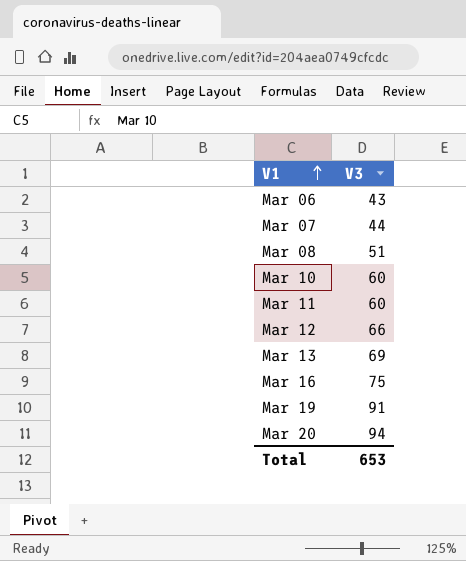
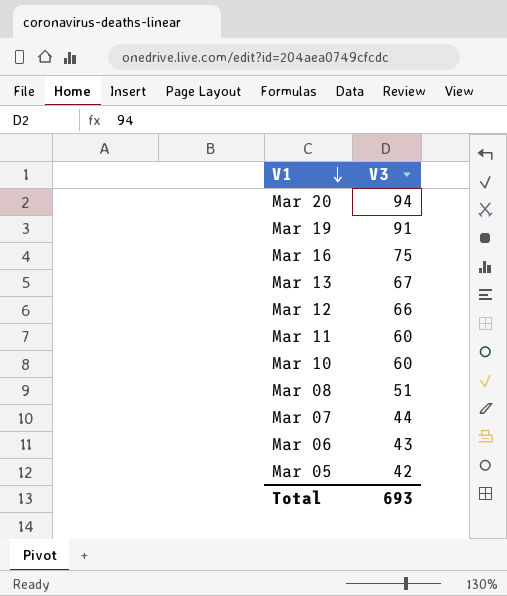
row order: V1 ascending -> V1 descending
Mar 13 | V3: 69 -> 67
row Mar 05: none -> 42
Total | V3: 653 -> 693

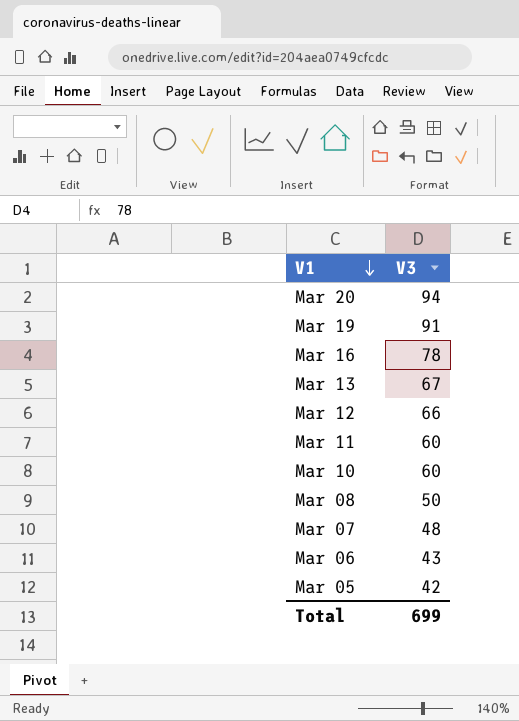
Mar 16 | V3: 75 -> 78
Mar 08 | V3: 51 -> 50
Mar 07 | V3: 44 -> 48
Total | V3: 693 -> 699

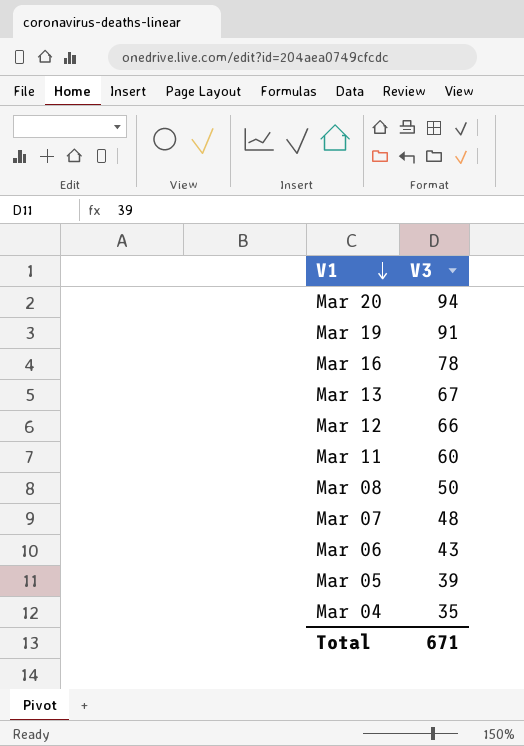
row Mar 10: 60 -> none
Mar 05 | V3: 42 -> 39
row Mar 04: none -> 35
Total | V3: 699 -> 671

